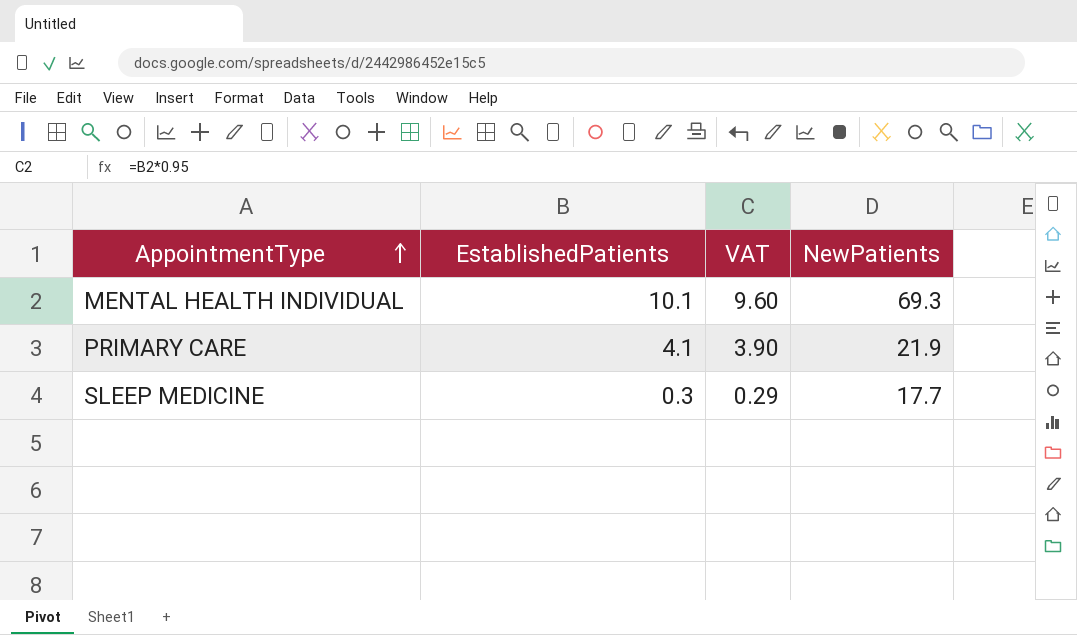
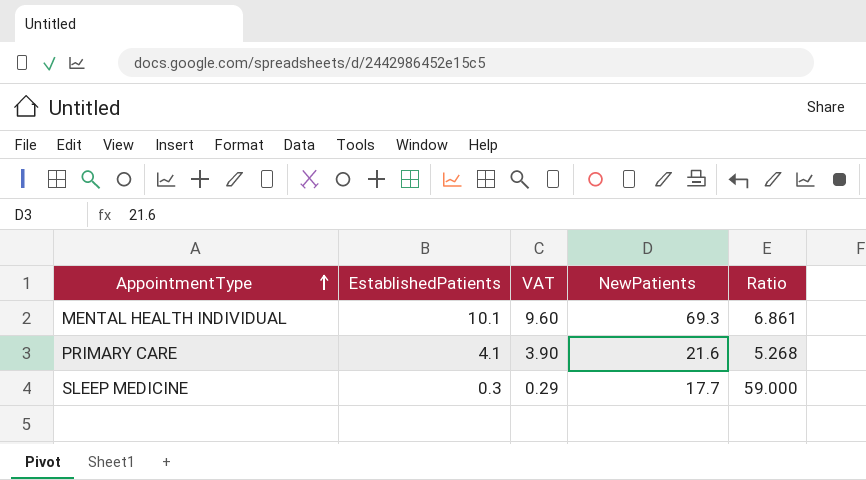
column Ratio | formula: none -> [NewPatients] / [EstablishedPatients]
PRIMARY CARE | NewPatients: 21.9 -> 21.6

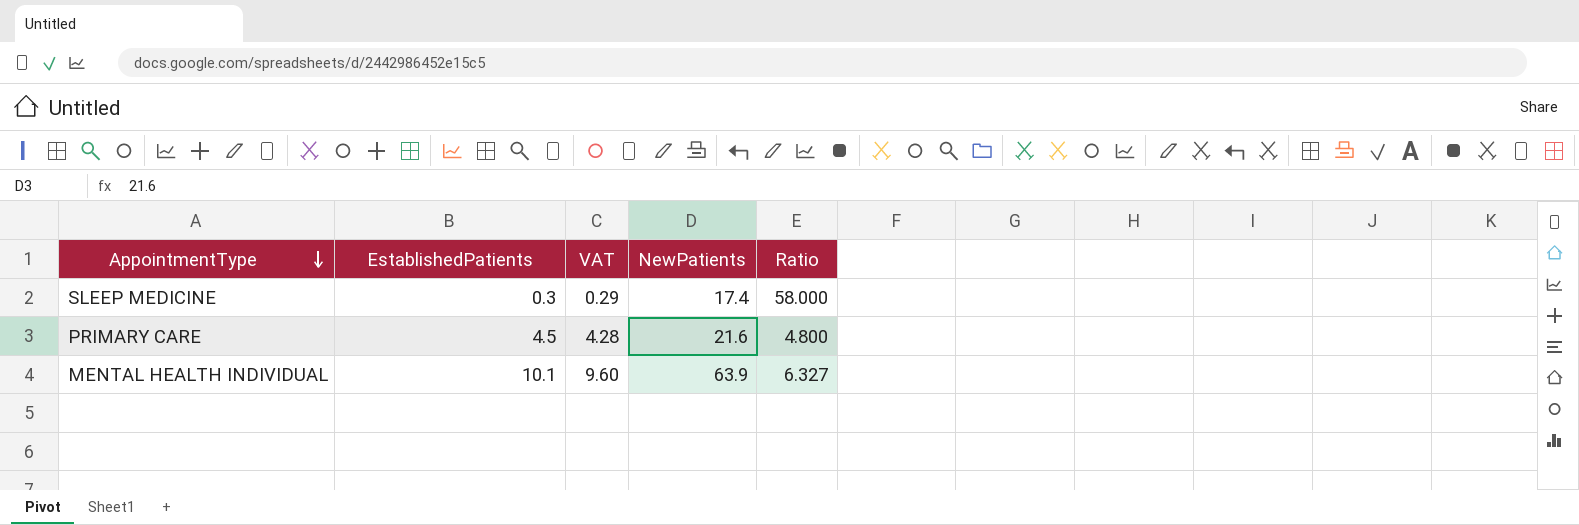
row order: AppointmentType ascending -> AppointmentType descending
SLEEP MEDICINE | NewPatients: 17.7 -> 17.4
SLEEP MEDICINE | Ratio: 59.000 -> 58.000
PRIMARY CARE | EstablishedPatients: 4.1 -> 4.5
PRIMARY CARE | VAT: 3.90 -> 4.28
PRIMARY CARE | Ratio: 5.268 -> 4.800
MENTAL HEALTH INDIVIDUAL | NewPatients: 69.3 -> 63.9
MENTAL HEALTH INDIVIDUAL | Ratio: 6.861 -> 6.327

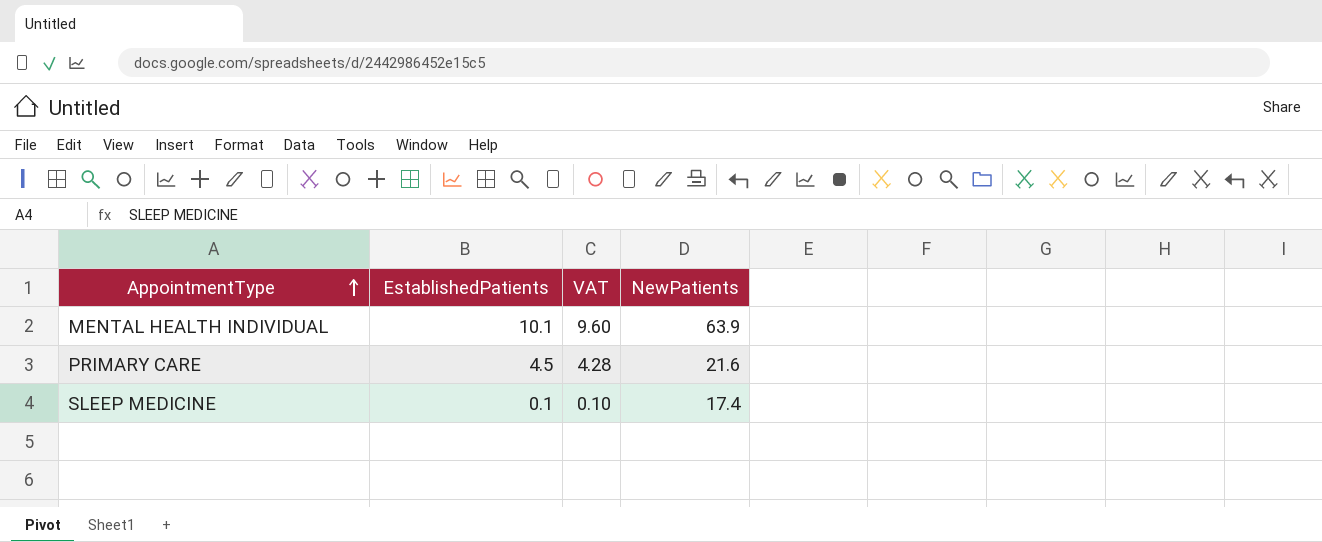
row order: AppointmentType descending -> AppointmentType ascending
column Ratio | formula: [NewPatients] / [EstablishedPatients] -> none
SLEEP MEDICINE | EstablishedPatients: 0.3 -> 0.1
SLEEP MEDICINE | VAT: 0.29 -> 0.10

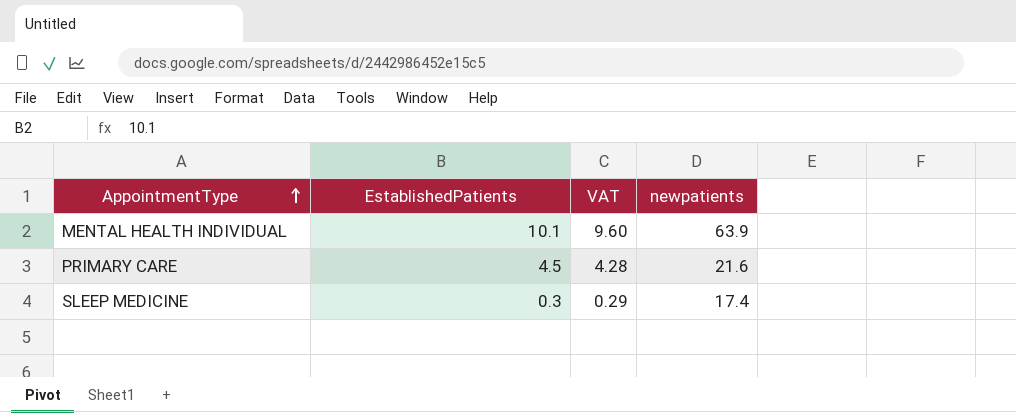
column name: NewPatients -> newpatients
SLEEP MEDICINE | EstablishedPatients: 0.1 -> 0.3
SLEEP MEDICINE | VAT: 0.10 -> 0.29

